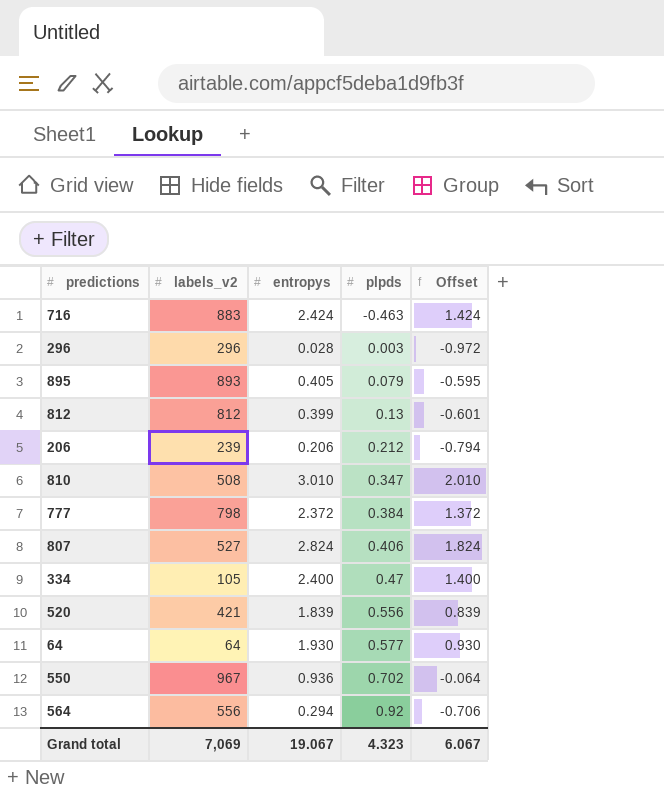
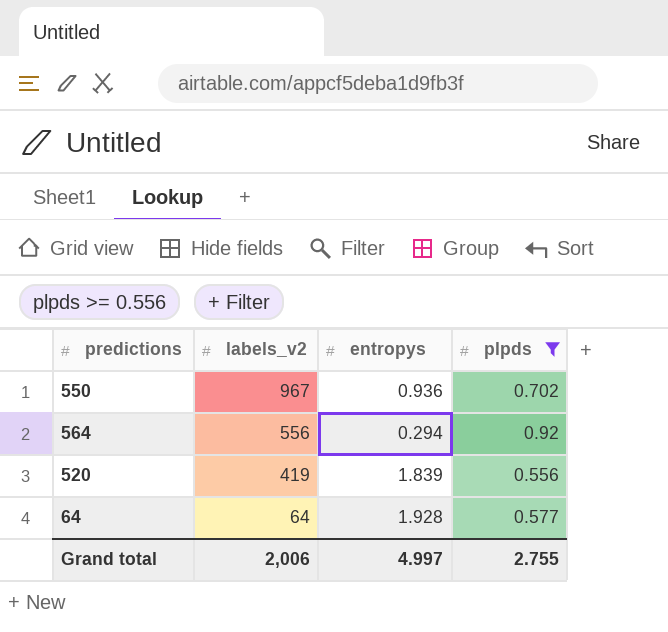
filter: none -> plpds >= 0.556
row order: plpds ascending -> labels_v2 descending
column Offset | formula: [entropys] - 1 -> none
520 | labels_v2: 421 -> 419
64 | entropys: 1.930 -> 1.928
Grand total | labels_v2: 7,069 -> 2,006
Grand total | entropys: 19.067 -> 4.997
Grand total | plpds: 4.323 -> 2.755

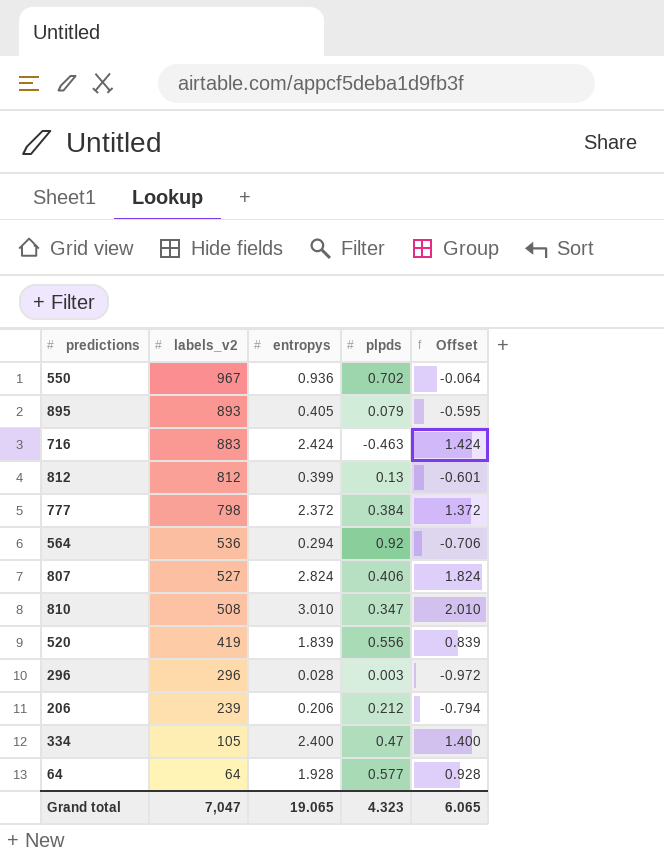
filter: plpds >= 0.556 -> none
column Offset | formula: none -> [entropys] - 1
564 | labels_v2: 556 -> 536
Grand total | labels_v2: 2,006 -> 7,047
Grand total | entropys: 4.997 -> 19.065
Grand total | plpds: 2.755 -> 4.323

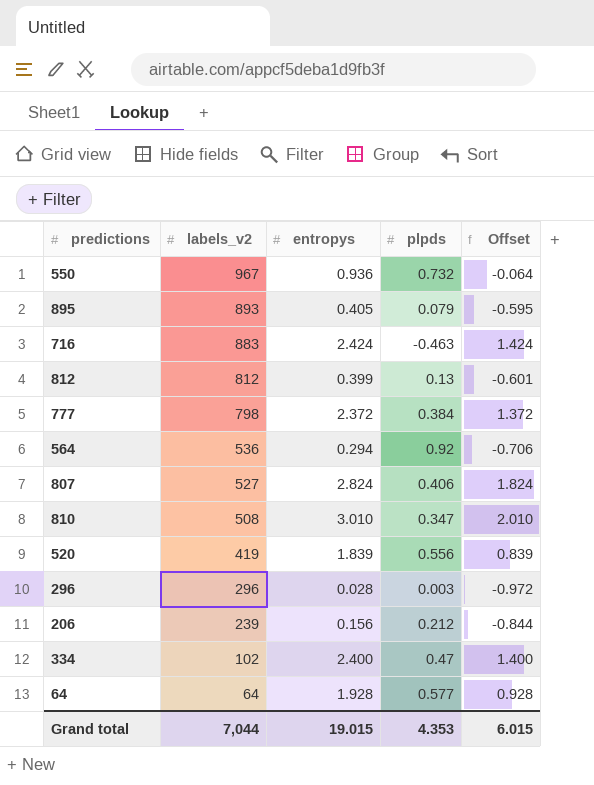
550 | plpds: 0.702 -> 0.732
206 | entropys: 0.206 -> 0.156
206 | Offset: -0.794 -> -0.844
334 | labels_v2: 105 -> 102
Grand total | labels_v2: 7,047 -> 7,044
Grand total | entropys: 19.065 -> 19.015
Grand total | plpds: 4.323 -> 4.353
Grand total | Offset: 6.065 -> 6.015

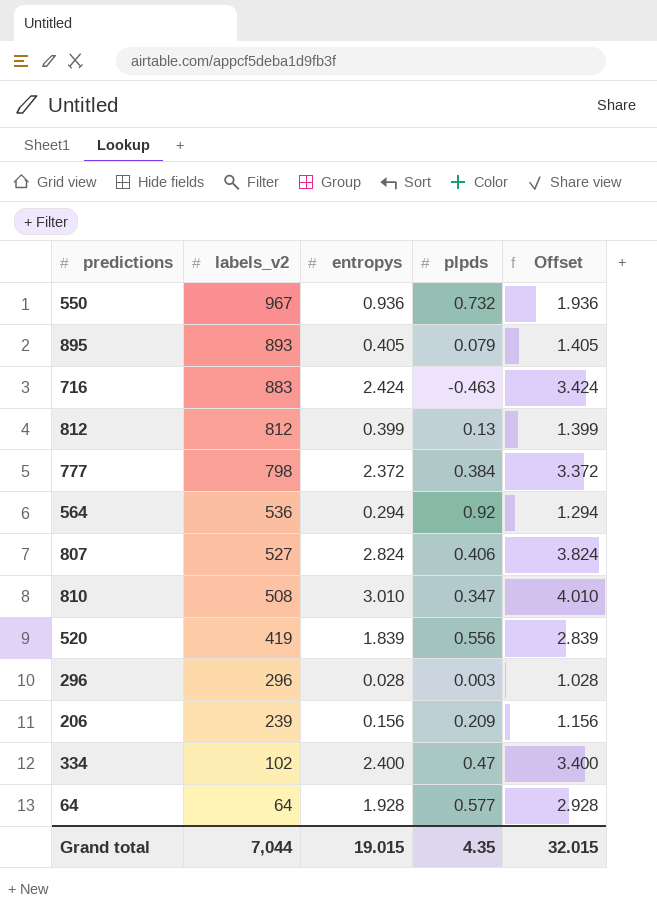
column Offset | formula: [entropys] - 1 -> [entropys] + 1
206 | plpds: 0.212 -> 0.209
Grand total | plpds: 4.353 -> 4.35
Grand total | Offset: 6.015 -> 32.015

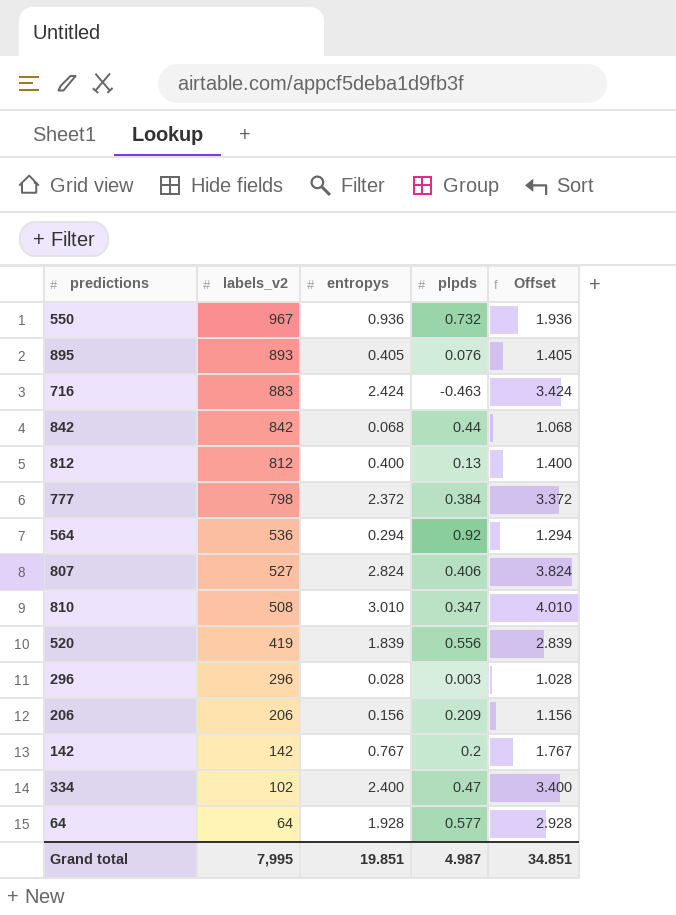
895 | plpds: 0.079 -> 0.076
row 842: none -> 842 | 0.068 | 0.44 | 1.068
812 | entropys: 0.399 -> 0.400
812 | Offset: 1.399 -> 1.400
206 | labels_v2: 239 -> 206
row 142: none -> 142 | 0.767 | 0.2 | 1.767
Grand total | labels_v2: 7,044 -> 7,995
Grand total | entropys: 19.015 -> 19.851
Grand total | plpds: 4.35 -> 4.987
Grand total | Offset: 32.015 -> 34.851

